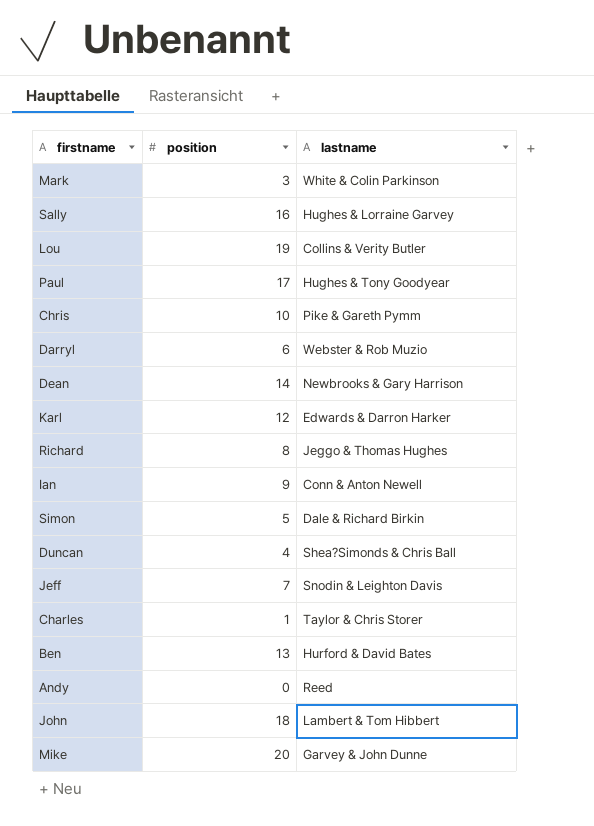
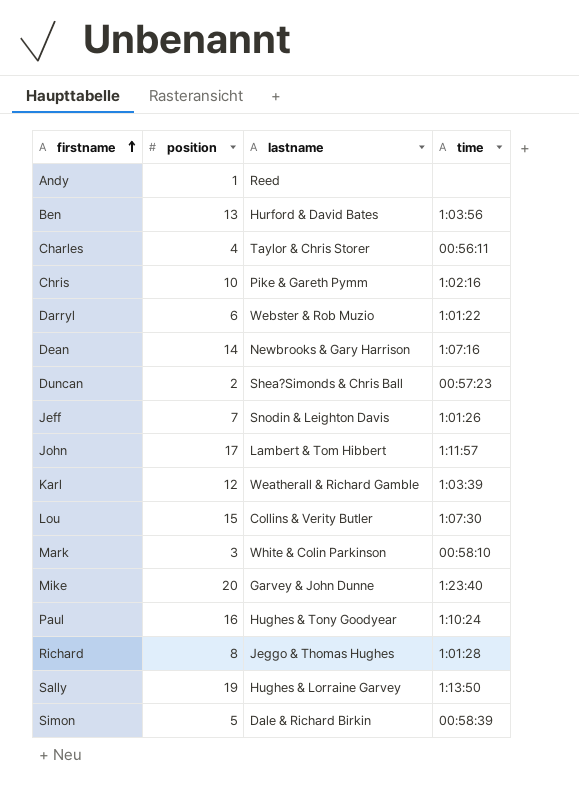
row order: none -> firstname ascending
column time | position: none -> 4
row Ian: 9 | Conn & Anton Newell -> none
Andy | position: 0 -> 1
Charles | position: 1 -> 4
Duncan | position: 4 -> 2
John | position: 18 -> 17
Karl | lastname: Edwards & Darron Harker -> Weatherall & Richard Gamble
Lou | position: 19 -> 15
Paul | position: 17 -> 16
Sally | position: 16 -> 19

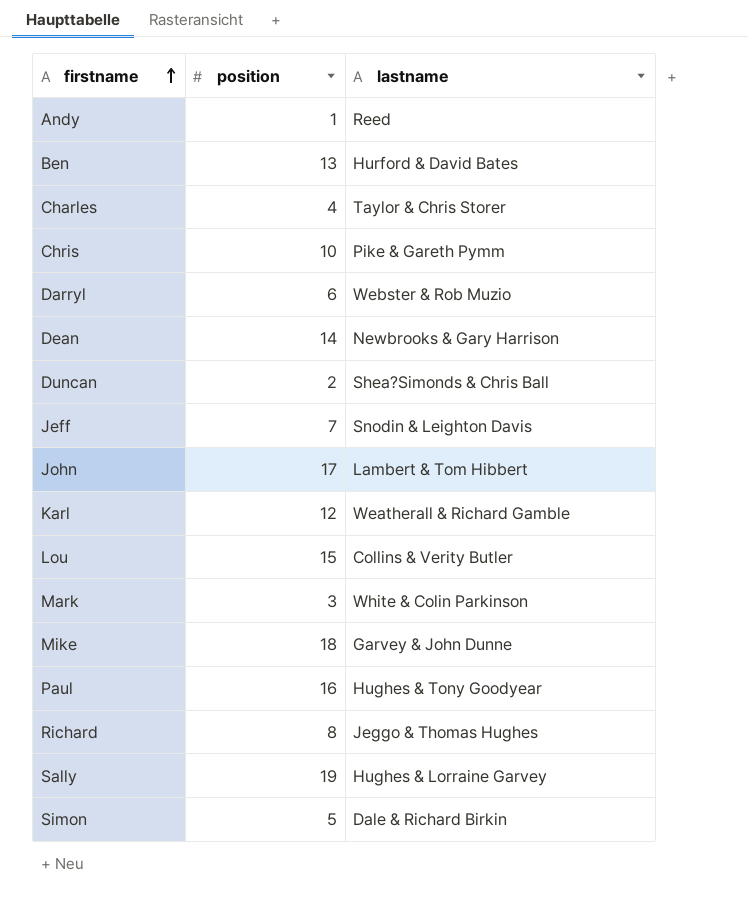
column time | position: 4 -> none
Mike | position: 20 -> 18

